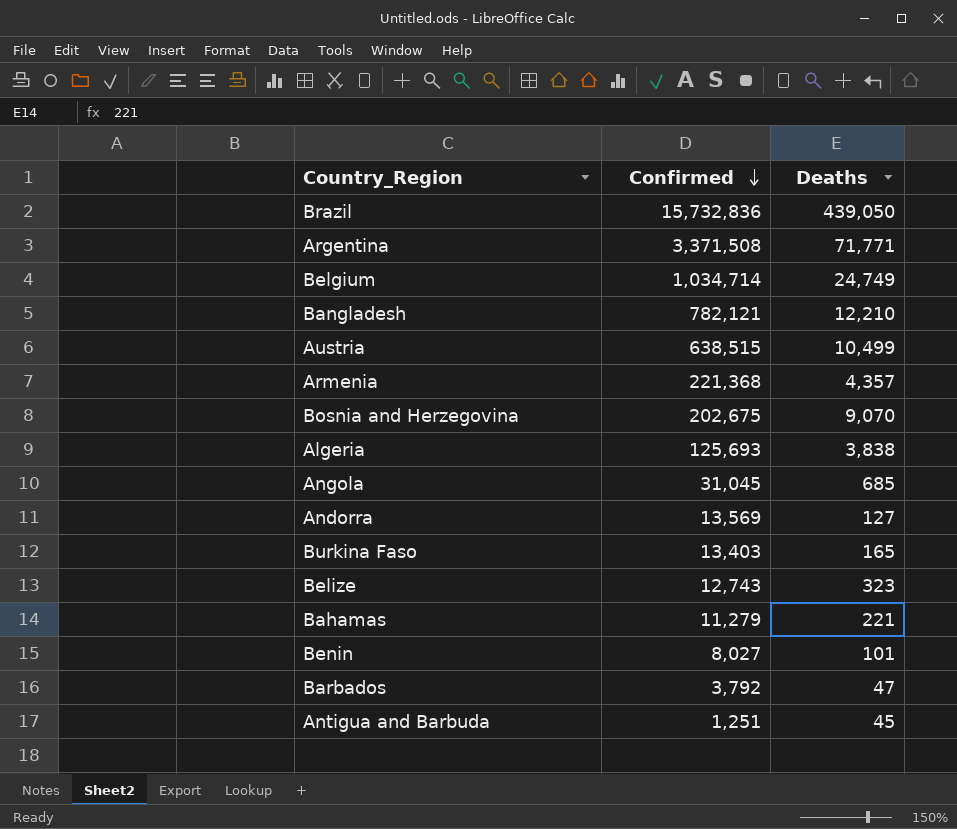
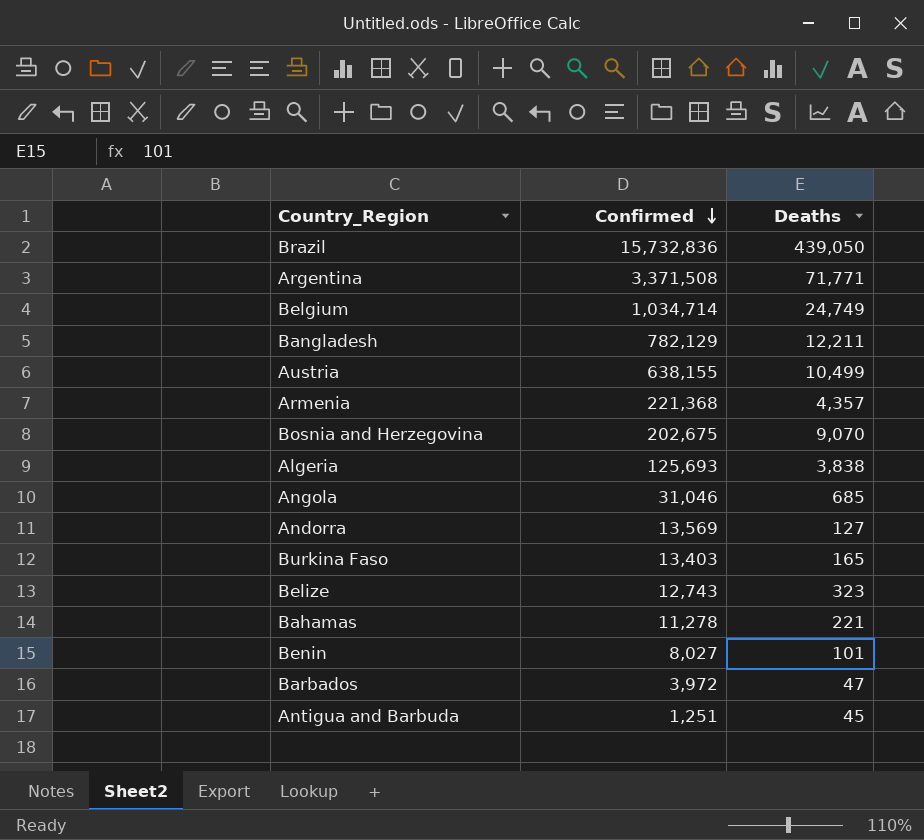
Bangladesh | Confirmed: 782,121 -> 782,129
Bangladesh | Deaths: 12,210 -> 12,211
Austria | Confirmed: 638,515 -> 638,155
Angola | Confirmed: 31,045 -> 31,046
Bahamas | Confirmed: 11,279 -> 11,278
Barbados | Confirmed: 3,792 -> 3,972

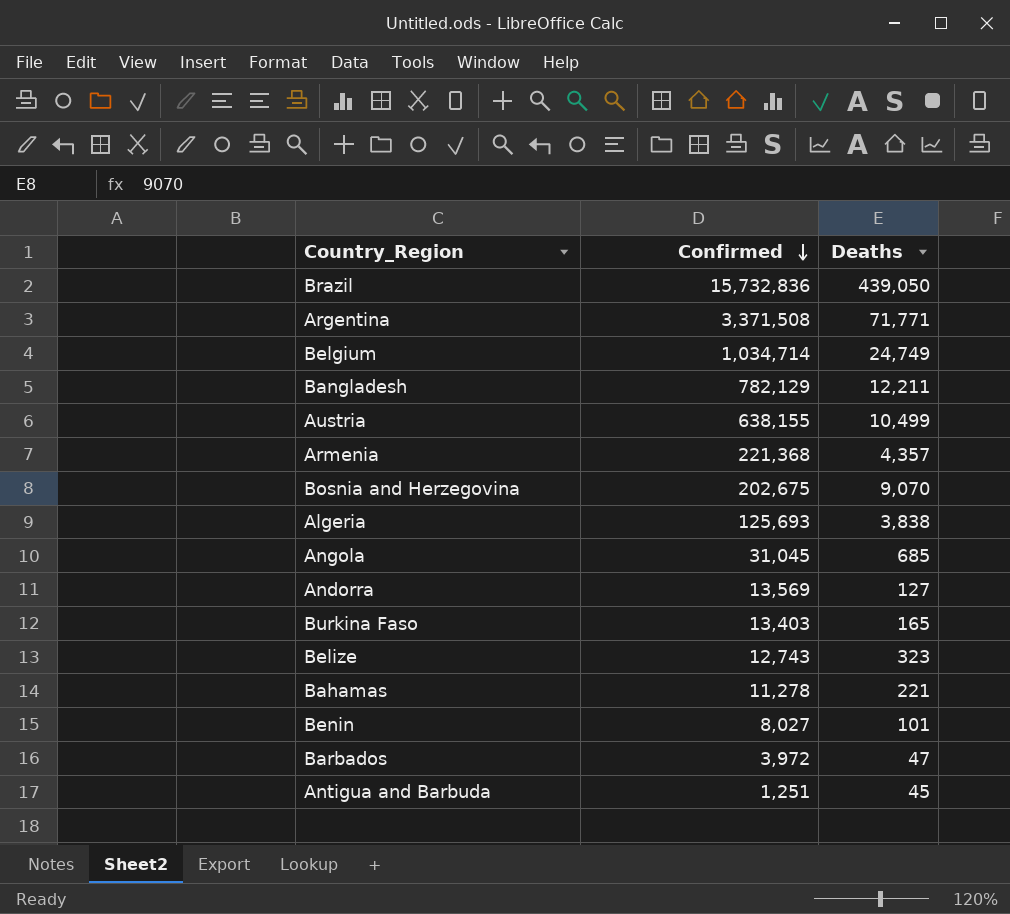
Angola | Confirmed: 31,046 -> 31,045

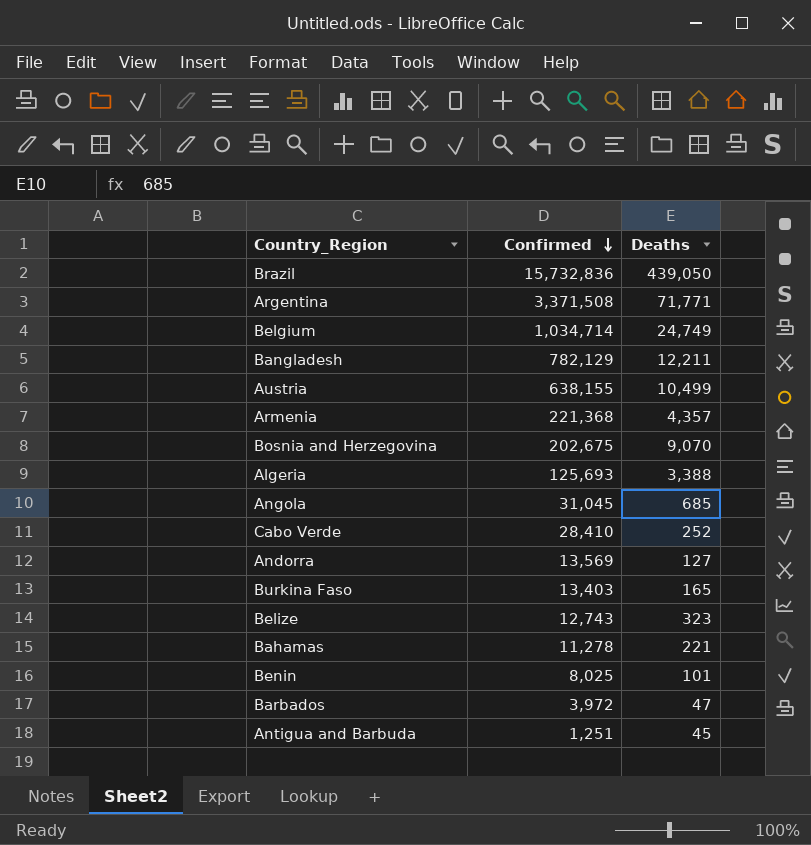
Algeria | Deaths: 3,838 -> 3,388
row Cabo Verde: none -> 28,410 | 252
Benin | Confirmed: 8,027 -> 8,025

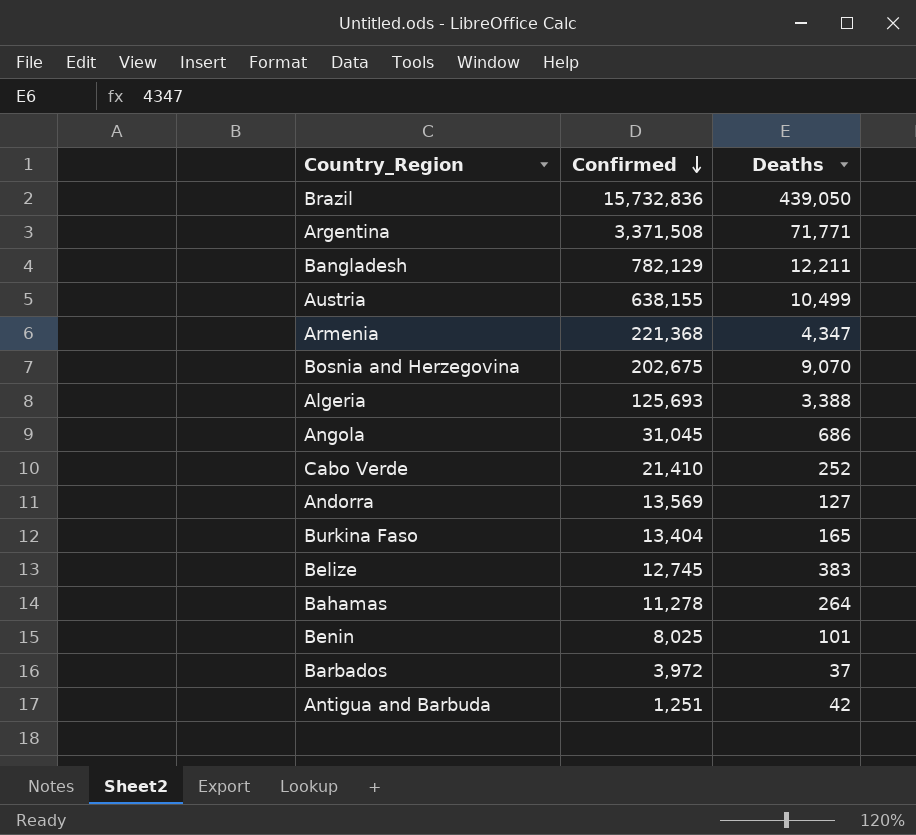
row Belgium: 1,034,714 | 24,749 -> none
Armenia | Deaths: 4,357 -> 4,347
Angola | Deaths: 685 -> 686
Cabo Verde | Confirmed: 28,410 -> 21,410
Burkina Faso | Confirmed: 13,403 -> 13,404
Belize | Confirmed: 12,743 -> 12,745
Belize | Deaths: 323 -> 383
Bahamas | Deaths: 221 -> 264
Barbados | Deaths: 47 -> 37
Antigua and Barbuda | Deaths: 45 -> 42

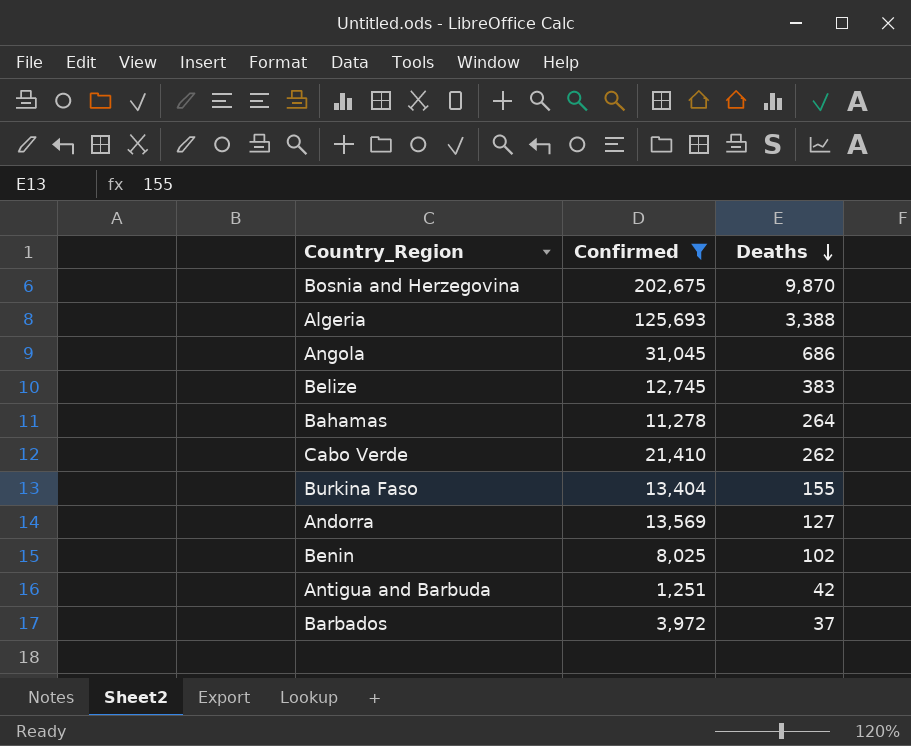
filter: none -> Confirmed <= 202,675
row order: Confirmed descending -> Deaths descending
Bosnia and Herzegovina | Deaths: 9,070 -> 9,870
Cabo Verde | Deaths: 252 -> 262
Burkina Faso | Deaths: 165 -> 155
Benin | Deaths: 101 -> 102

